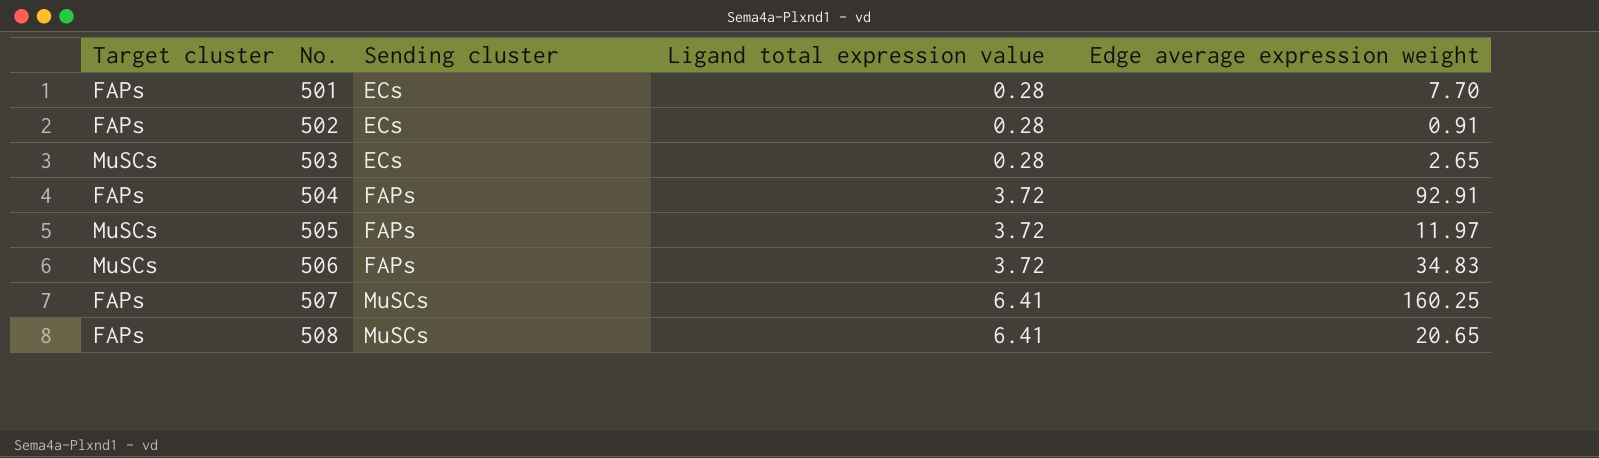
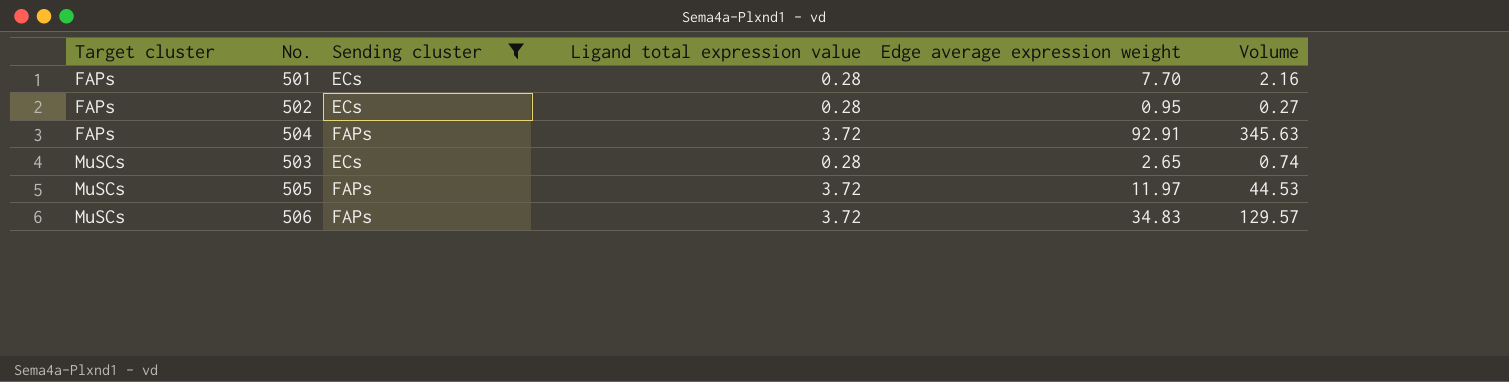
filter: none -> Sending cluster != MuSCs
row order: No. ascending -> Target cluster ascending
column Volume | formula: none -> [Ligand total expression value] * [Edge average expression weight]
502 | Edge average expression weight: 0.91 -> 0.95

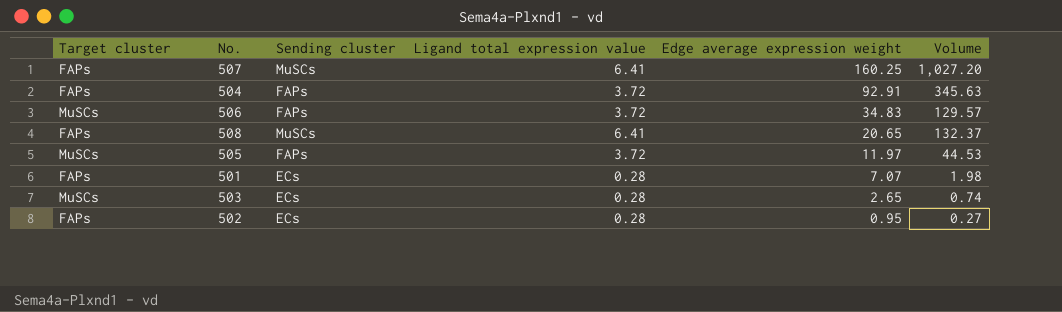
filter: Sending cluster != MuSCs -> none
row order: Target cluster ascending -> Edge average expression weight descending
501 | Edge average expression weight: 7.70 -> 7.07
501 | Volume: 2.16 -> 1.98

